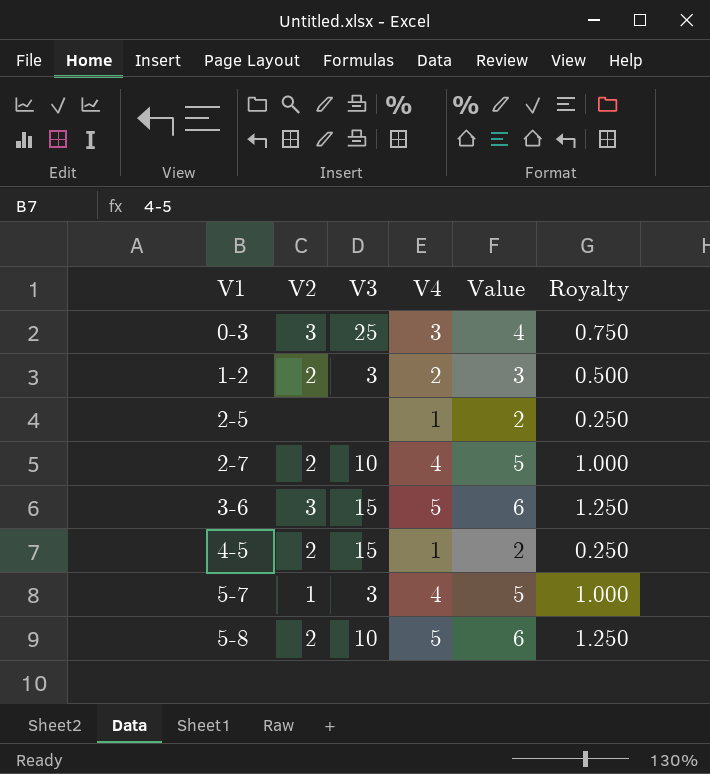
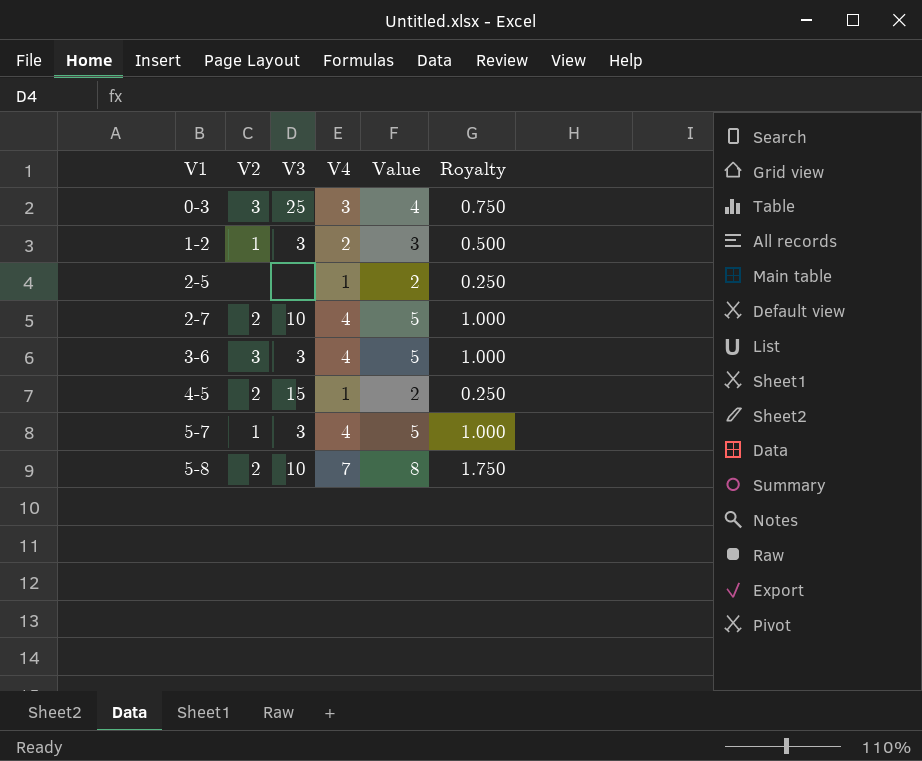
1-2 | V2: 2 -> 1
3-6 | V3: 15 -> 3
3-6 | V4: 5 -> 4
3-6 | Value: 6 -> 5
3-6 | Royalty: 1.250 -> 1.000
5-8 | V4: 5 -> 7
5-8 | Value: 6 -> 8
5-8 | Royalty: 1.250 -> 1.750

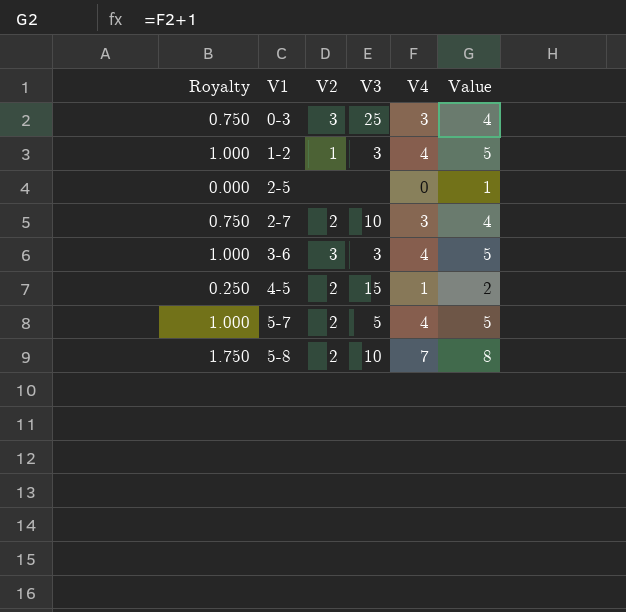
column Royalty | position: 6 -> 1
1-2 | Royalty: 0.500 -> 1.000
1-2 | V4: 2 -> 4
1-2 | Value: 3 -> 5
2-5 | Royalty: 0.250 -> 0.000
2-5 | V4: 1 -> 0
2-5 | Value: 2 -> 1
2-7 | Royalty: 1.000 -> 0.750
2-7 | V4: 4 -> 3
2-7 | Value: 5 -> 4
5-7 | V2: 1 -> 2
5-7 | V3: 3 -> 5

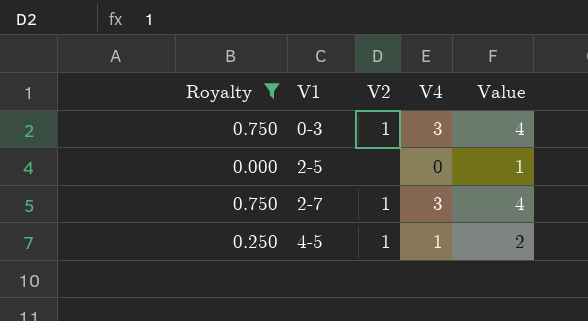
filter: none -> Royalty <= 0.750
column V3 | position: 4 -> none
0-3 | V2: 3 -> 1
2-7 | V2: 2 -> 1
4-5 | V2: 2 -> 1

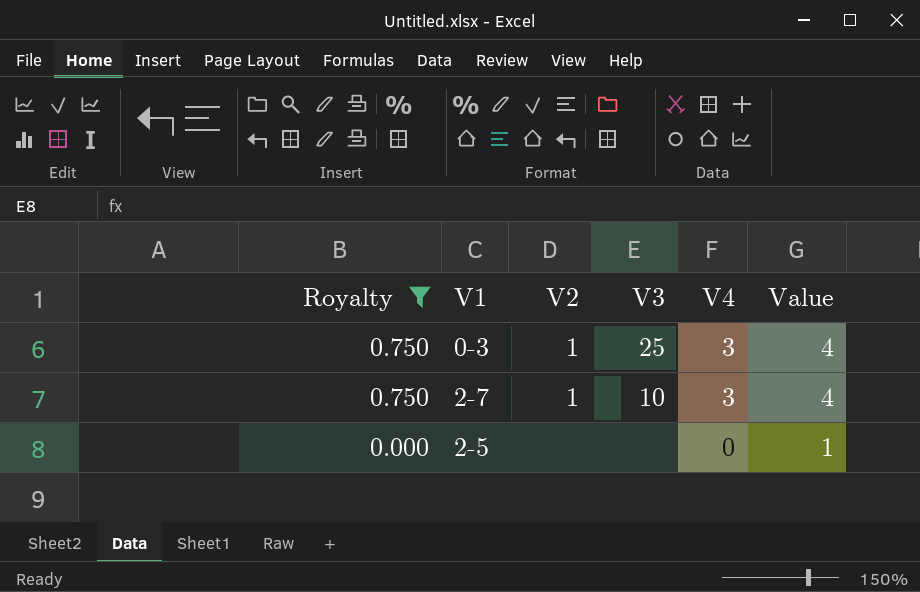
row order: V1 ascending -> Royalty descending
column V3 | position: none -> 4
row 4-5: 0.250 | 1 | 1 | 2 -> none

